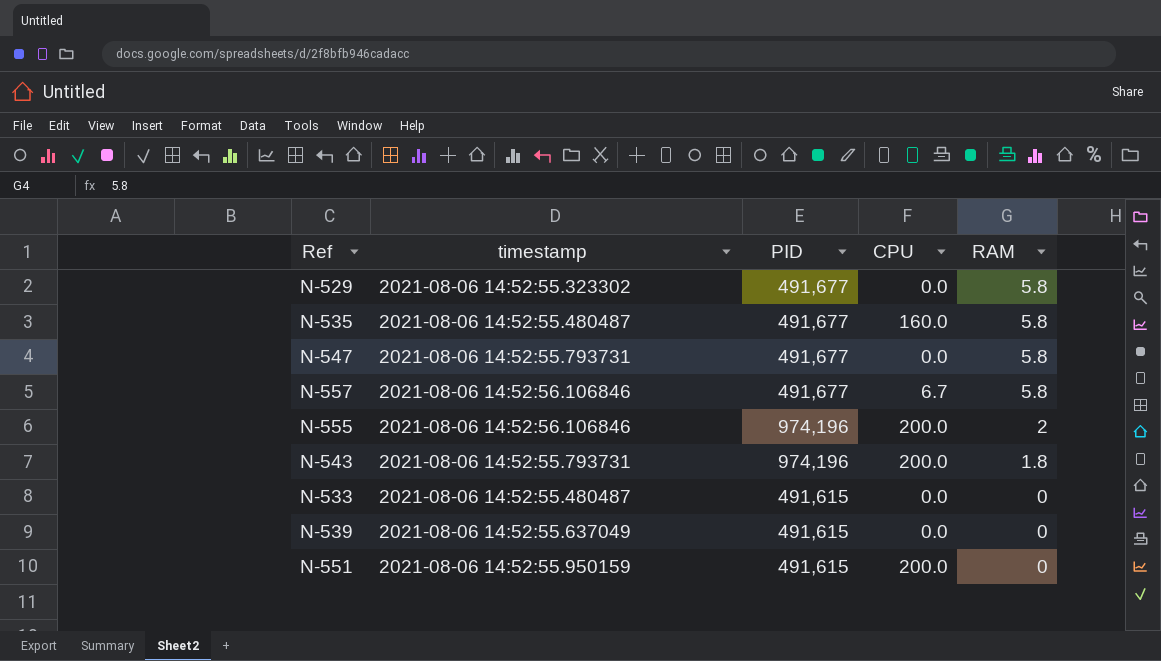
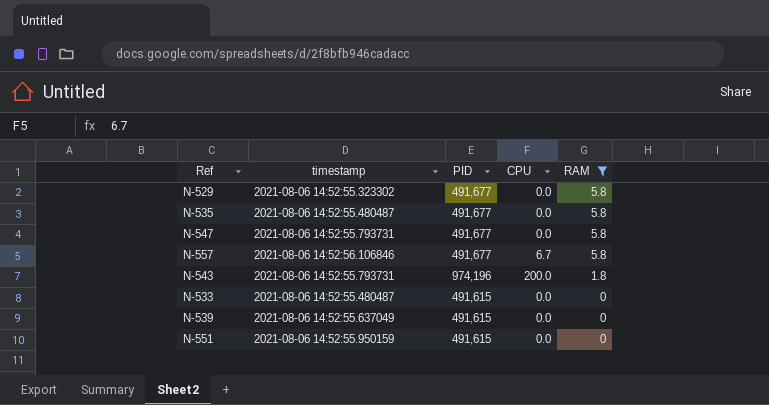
filter: none -> RAM != 2
N-535 | CPU: 160.0 -> 0.0
N-551 | CPU: 200.0 -> 0.0

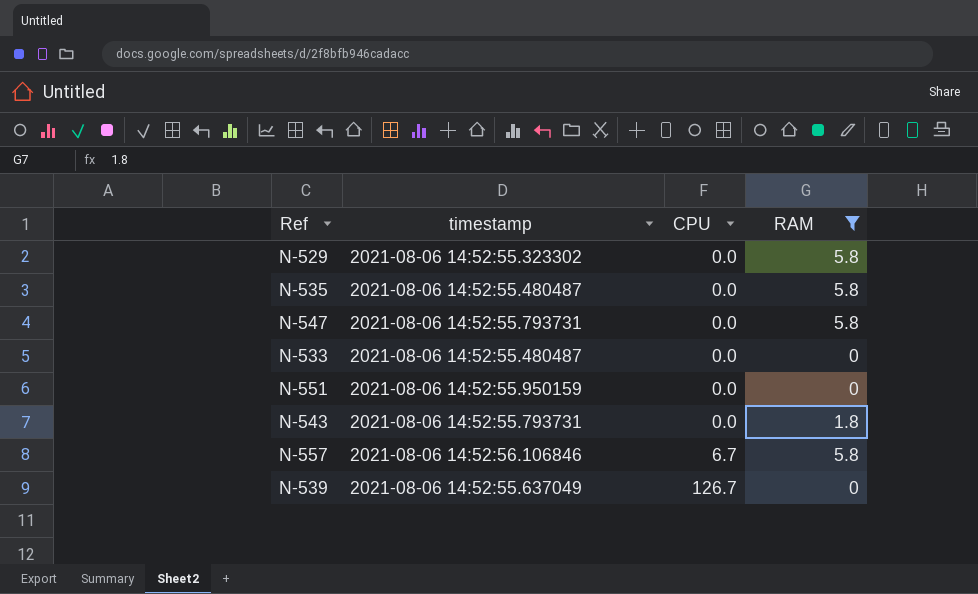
row order: RAM descending -> CPU ascending
column PID | position: 3 -> none
N-543 | CPU: 200.0 -> 0.0
N-539 | CPU: 0.0 -> 126.7

